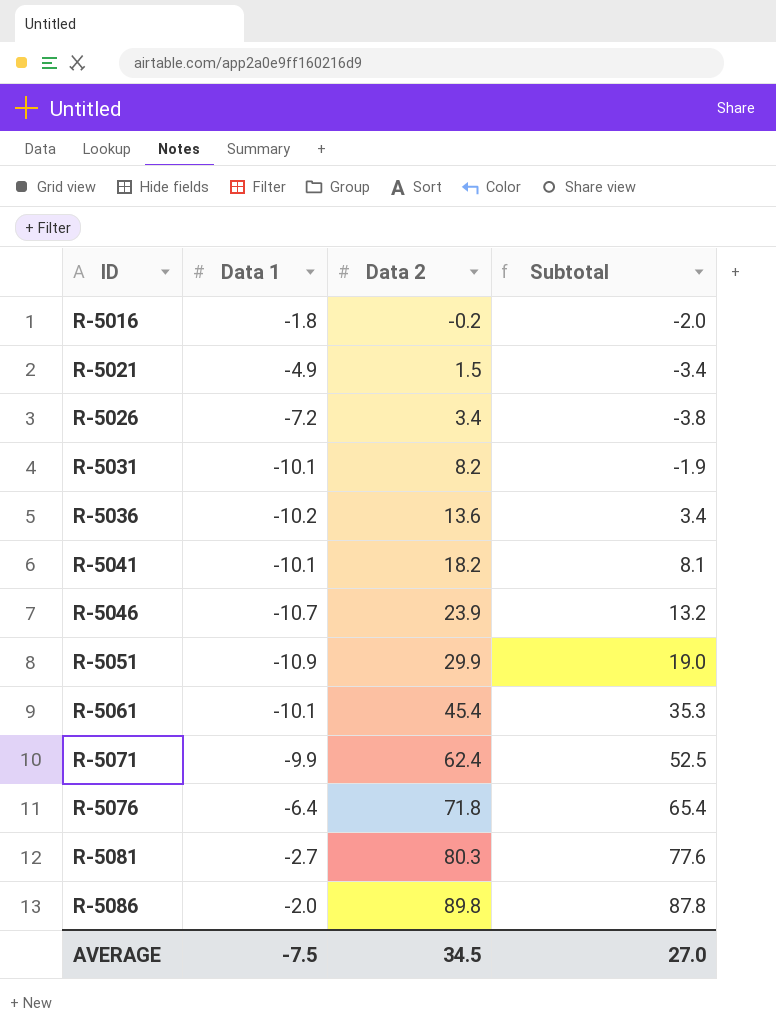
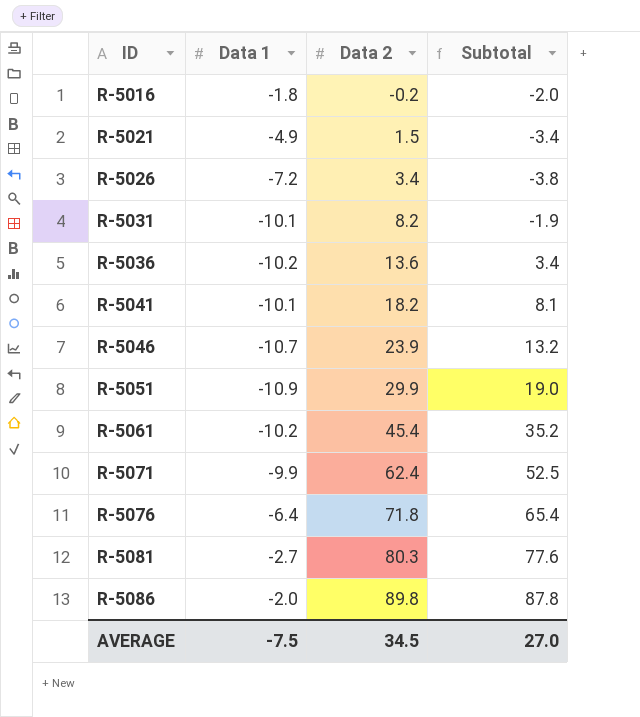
R-5061 | Data 1: -10.1 -> -10.2
R-5061 | Subtotal: 35.3 -> 35.2

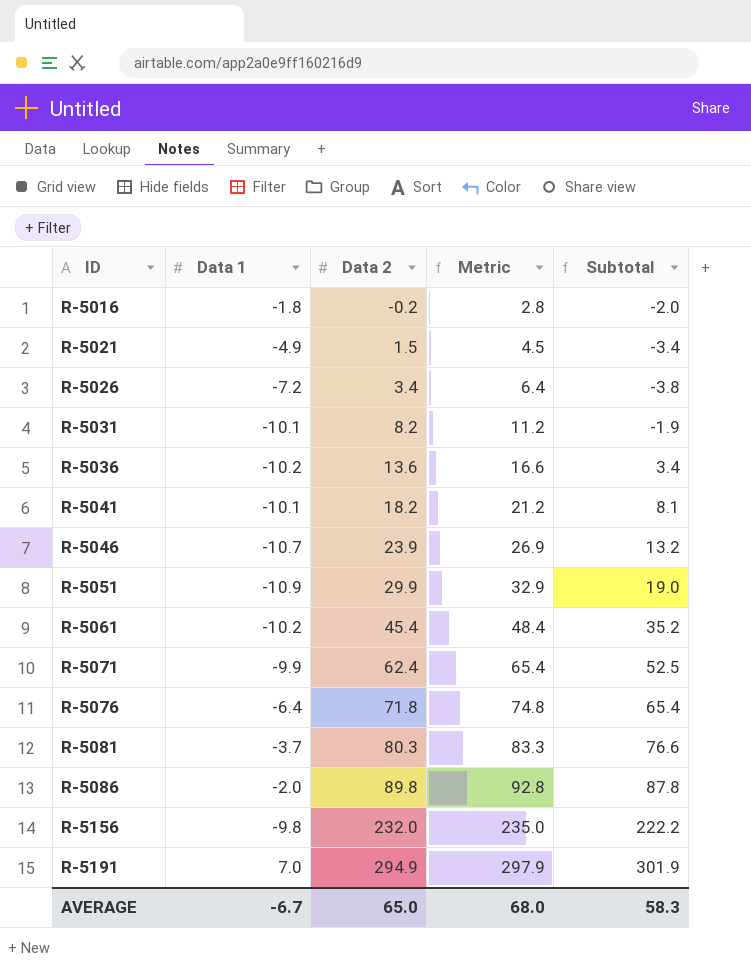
column Metric | formula: none -> [Data 2] + 3
R-5081 | Data 1: -2.7 -> -3.7
R-5081 | Subtotal: 77.6 -> 76.6
row R-5156: none -> -9.8 | 232.0 | 235.0 | 222.2
row R-5191: none -> 7.0 | 294.9 | 297.9 | 301.9
AVERAGE | Data 1: -7.5 -> -6.7
AVERAGE | Data 2: 34.5 -> 65.0
AVERAGE | Subtotal: 27.0 -> 58.3

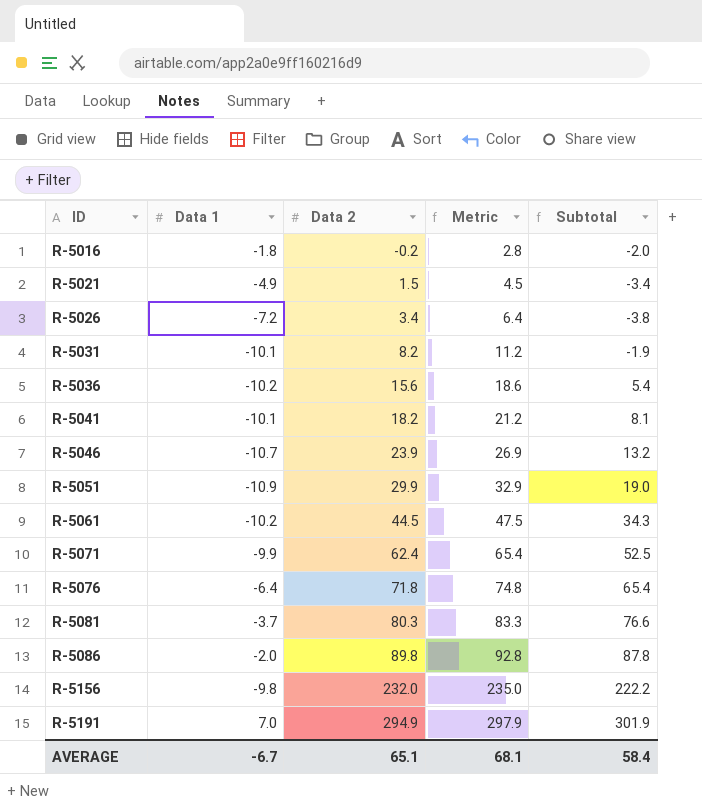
R-5036 | Data 2: 13.6 -> 15.6
R-5036 | Metric: 16.6 -> 18.6
R-5036 | Subtotal: 3.4 -> 5.4
R-5061 | Data 2: 45.4 -> 44.5
R-5061 | Metric: 48.4 -> 47.5
R-5061 | Subtotal: 35.2 -> 34.3
AVERAGE | Data 2: 65.0 -> 65.1
AVERAGE | Metric: 68.0 -> 68.1
AVERAGE | Subtotal: 58.3 -> 58.4

